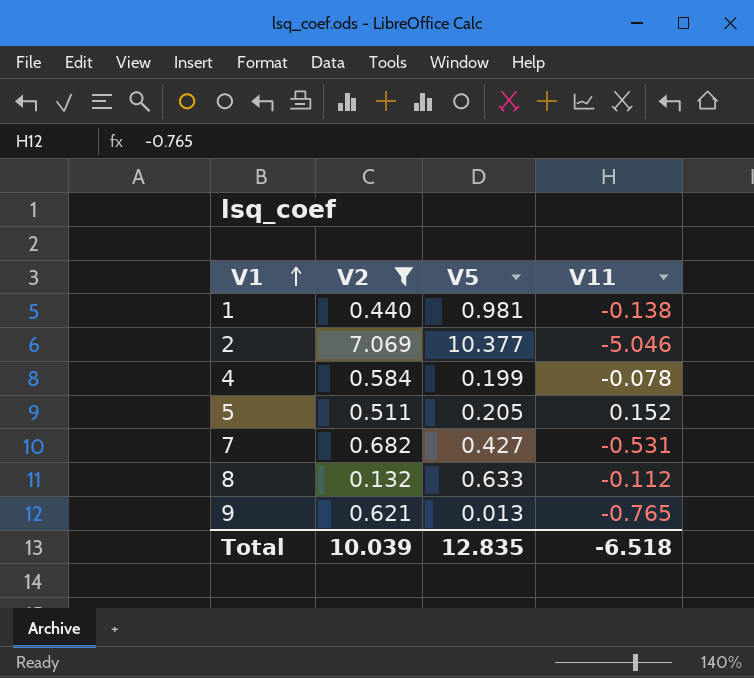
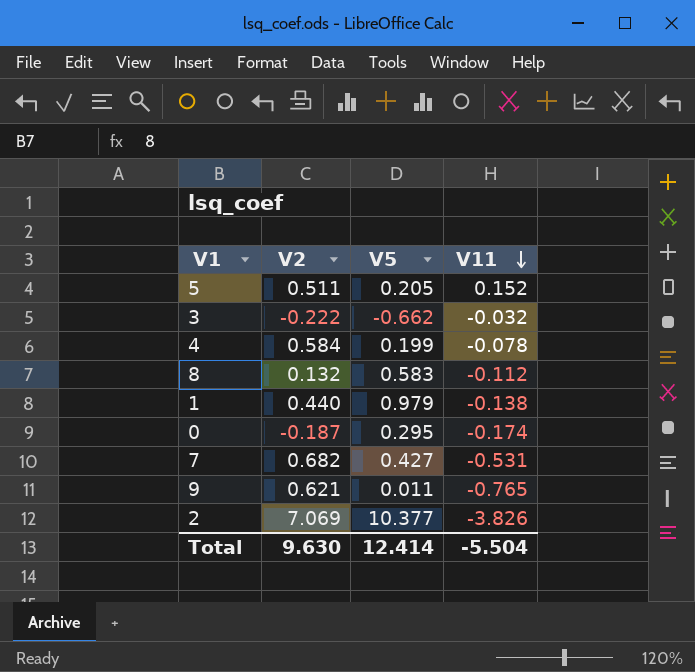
filter: V2 >= 0.132 -> none
row order: V1 ascending -> V11 descending
8 | V5: 0.633 -> 0.583
1 | V5: 0.981 -> 0.979
9 | V5: 0.013 -> 0.011
2 | V11: -5.046 -> -3.826
Total | V2: 10.039 -> 9.630
Total | V5: 12.835 -> 12.414
Total | V11: -6.518 -> -5.504

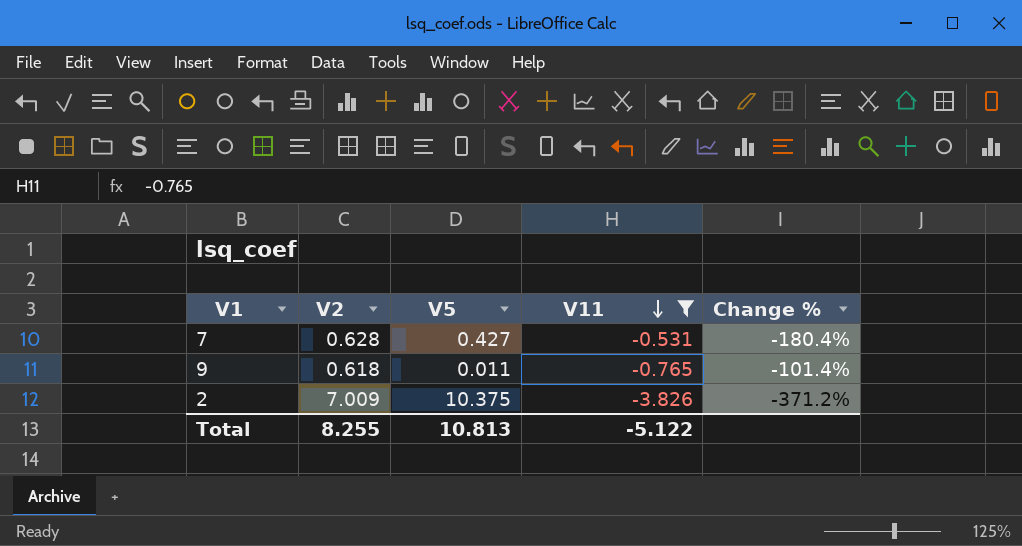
filter: none -> V11 <= -0.531
column Change % | formula: none -> ([V5] - [V11]) / [V11]
7 | V2: 0.682 -> 0.628
9 | V2: 0.621 -> 0.618
2 | V2: 7.069 -> 7.009
2 | V5: 10.377 -> 10.375
Total | V2: 9.630 -> 8.255
Total | V5: 12.414 -> 10.813
Total | V11: -5.504 -> -5.122

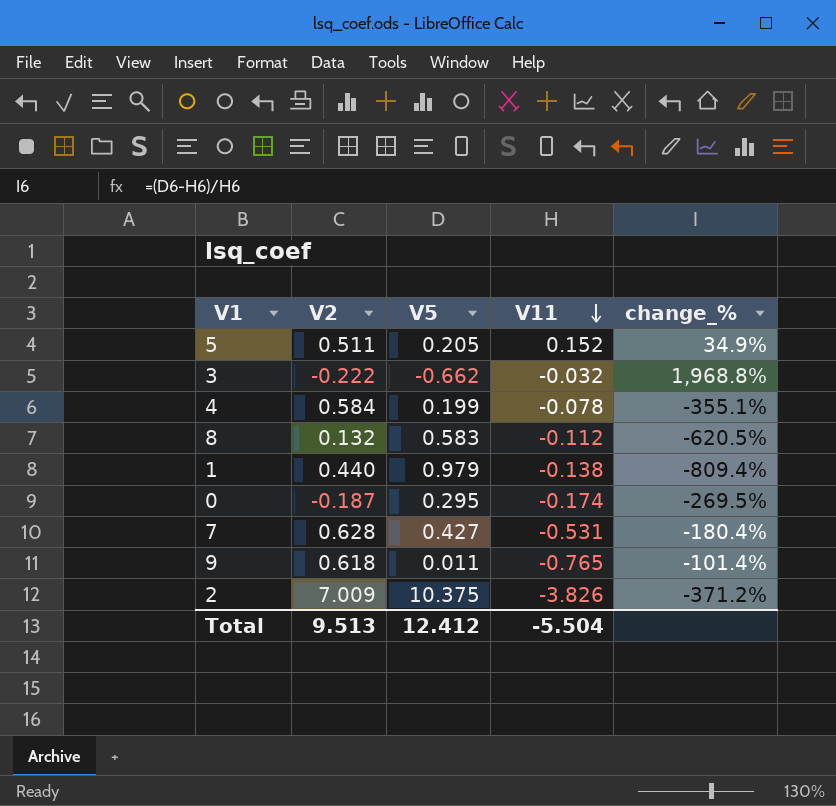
filter: V11 <= -0.531 -> none
column name: Change % -> change_%
Total | V2: 8.255 -> 9.513
Total | V5: 10.813 -> 12.412
Total | V11: -5.122 -> -5.504

